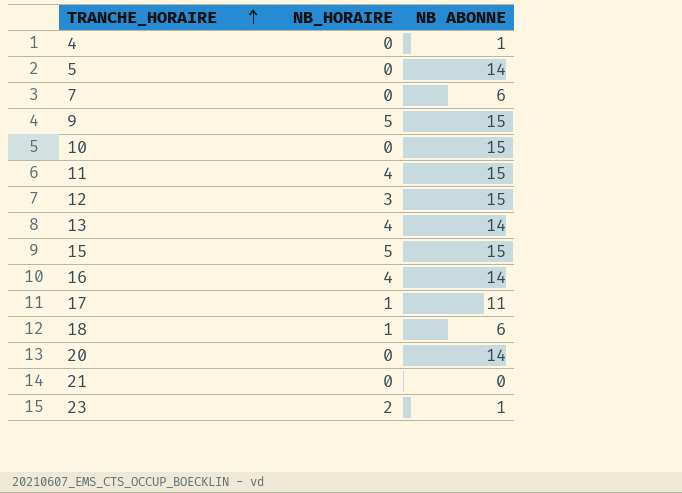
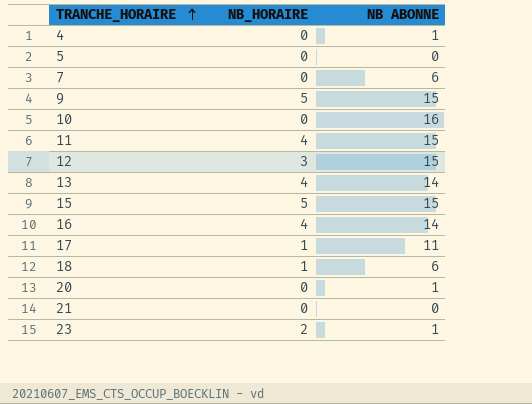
5 | NB ABONNE: 14 -> 0
10 | NB ABONNE: 15 -> 16
20 | NB ABONNE: 14 -> 1

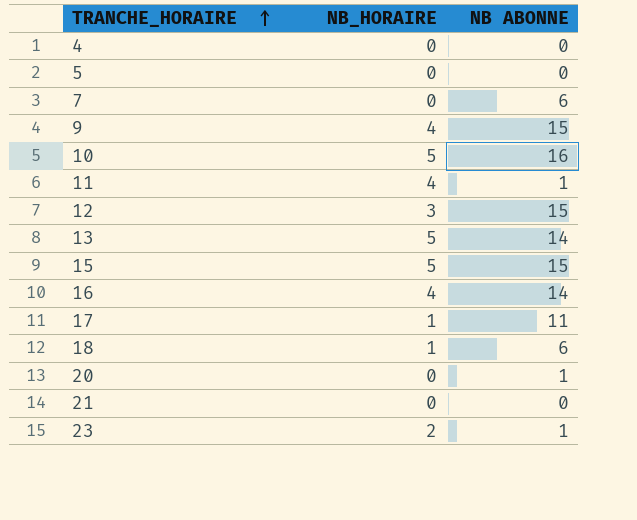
4 | NB ABONNE: 1 -> 0
9 | NB_HORAIRE: 5 -> 4
10 | NB_HORAIRE: 0 -> 5
11 | NB ABONNE: 15 -> 1
13 | NB_HORAIRE: 4 -> 5

